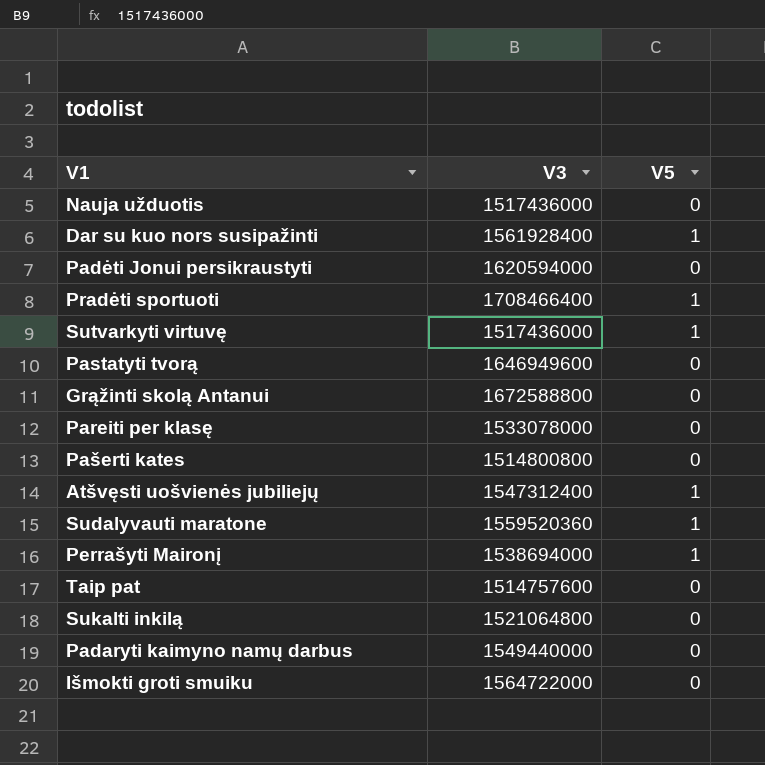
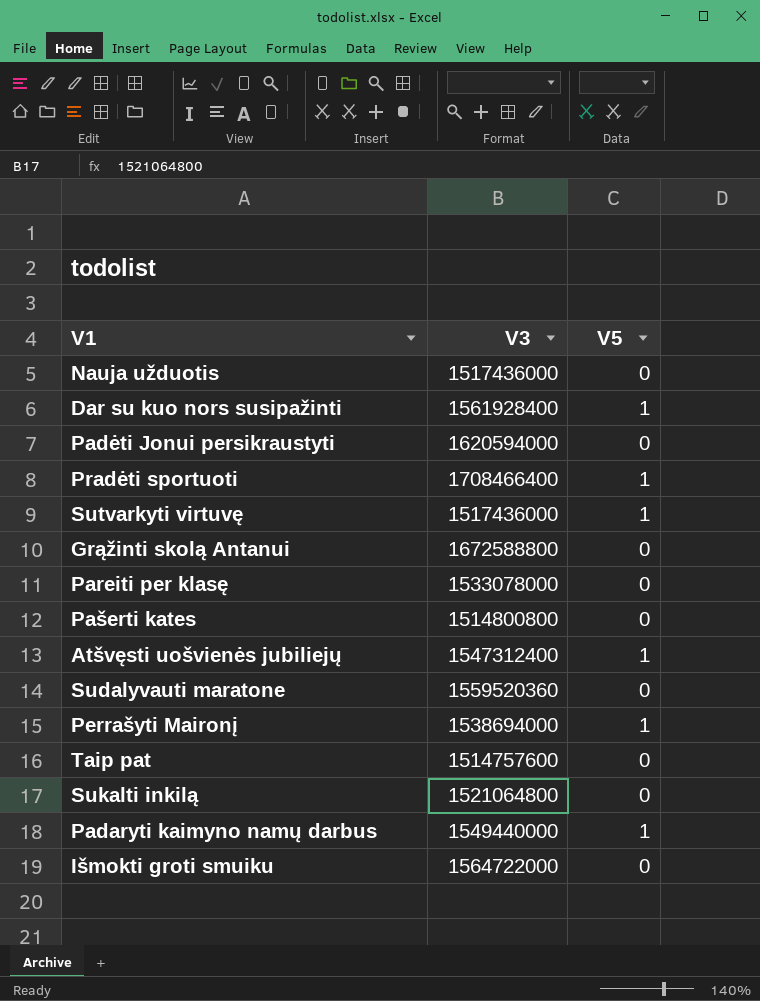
row Pastatyti tvorą: 1646949600 | 0 -> none
Sudalyvauti maratone | V5: 1 -> 0
Padaryti kaimyno namų darbus | V5: 0 -> 1

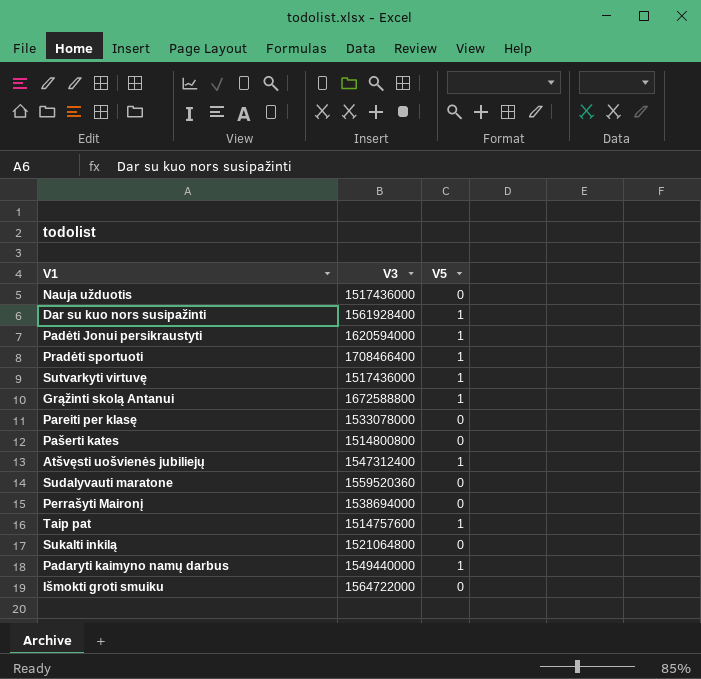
Padėti Jonui persikraustyti | V5: 0 -> 1
Grąžinti skolą Antanui | V5: 0 -> 1
Perrašyti Maironį | V5: 1 -> 0
Taip pat | V5: 0 -> 1

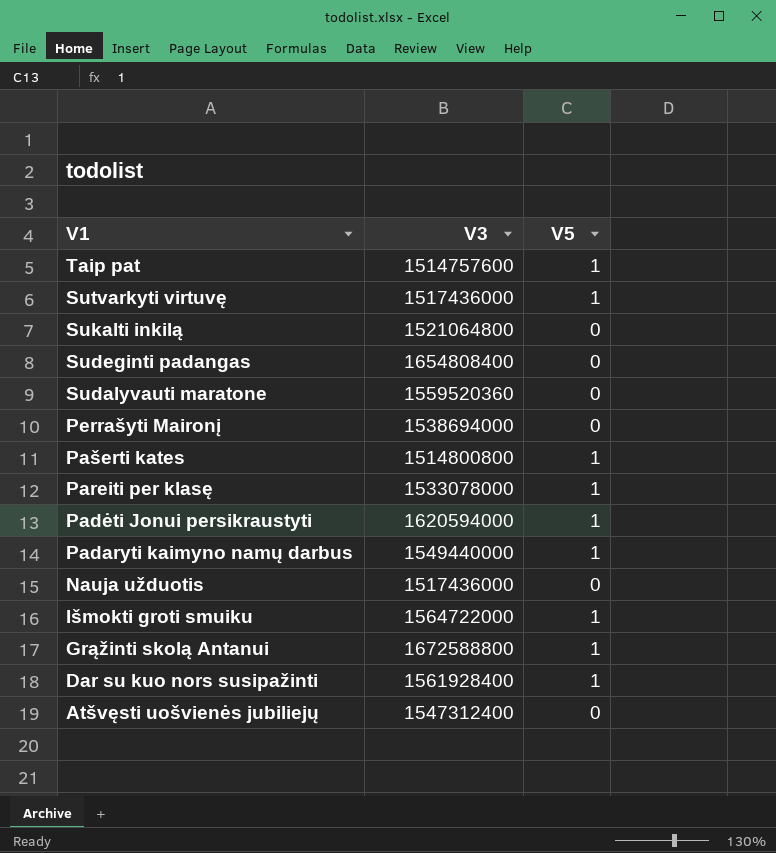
row order: none -> V1 descending
row Pradėti sportuoti: 1708466400 | 1 -> none
row Sudeginti padangas: none -> 1654808400 | 0
Pašerti kates | V5: 0 -> 1
Pareiti per klasę | V5: 0 -> 1
Išmokti groti smuiku | V5: 0 -> 1
Atšvęsti uošvienės jubiliejų | V5: 1 -> 0

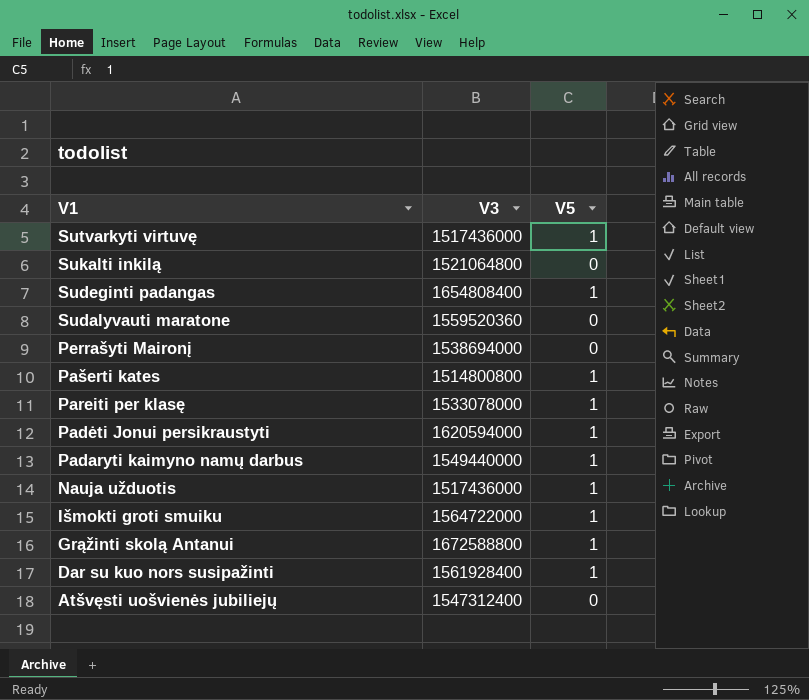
row Taip pat: 1514757600 | 1 -> none
Sudeginti padangas | V5: 0 -> 1
Nauja užduotis | V5: 0 -> 1

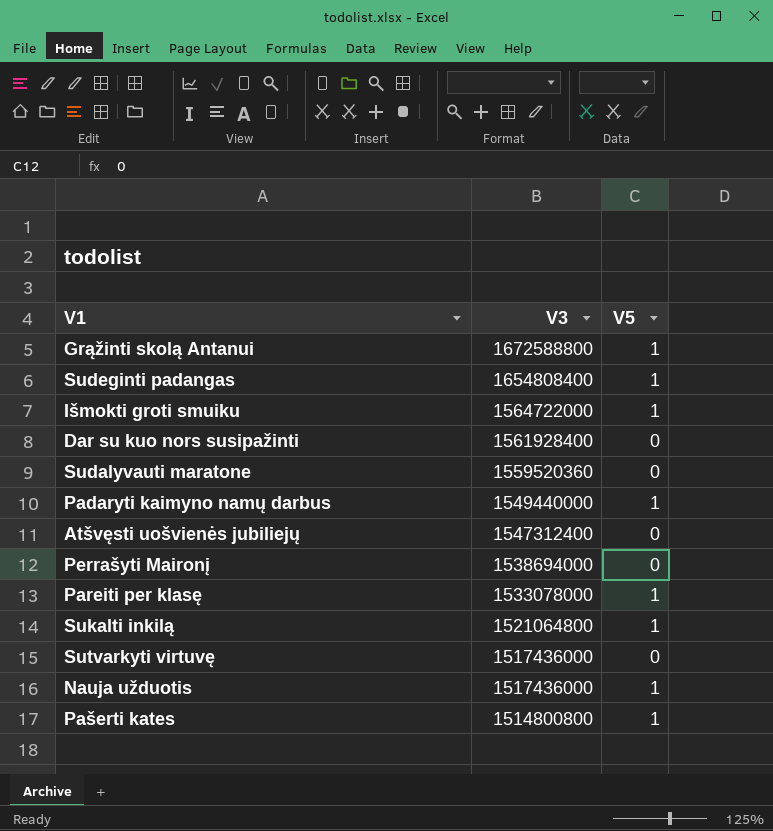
row order: V1 descending -> V3 descending
row Padėti Jonui persikraustyti: 1620594000 | 1 -> none
Dar su kuo nors susipažinti | V5: 1 -> 0
Sukalti inkilą | V5: 0 -> 1
Sutvarkyti virtuvę | V5: 1 -> 0

